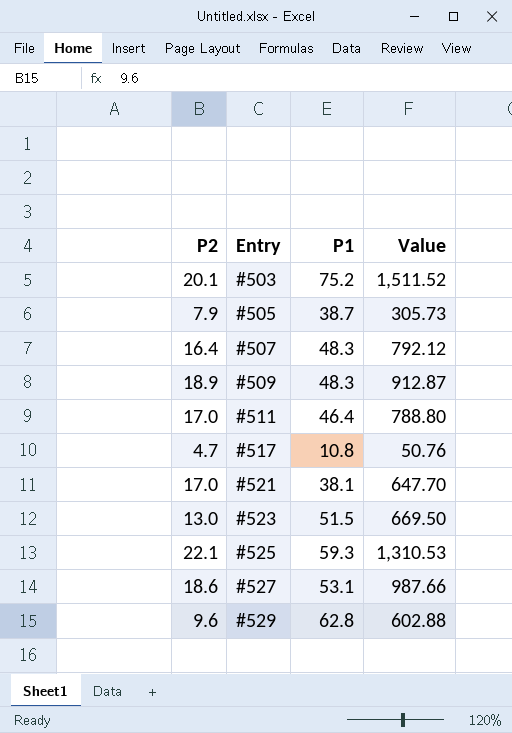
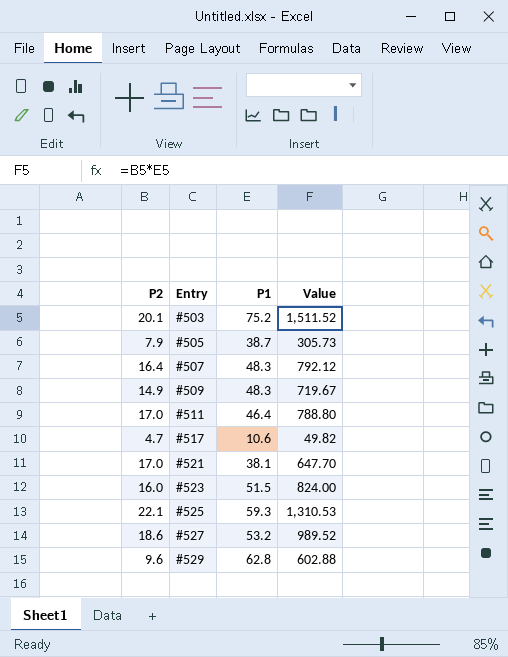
#509 | P2: 18.9 -> 14.9
#509 | Value: 912.87 -> 719.67
#517 | P1: 10.8 -> 10.6
#517 | Value: 50.76 -> 49.82
#523 | P2: 13.0 -> 16.0
#523 | Value: 669.50 -> 824.00
#527 | P1: 53.1 -> 53.2
#527 | Value: 987.66 -> 989.52

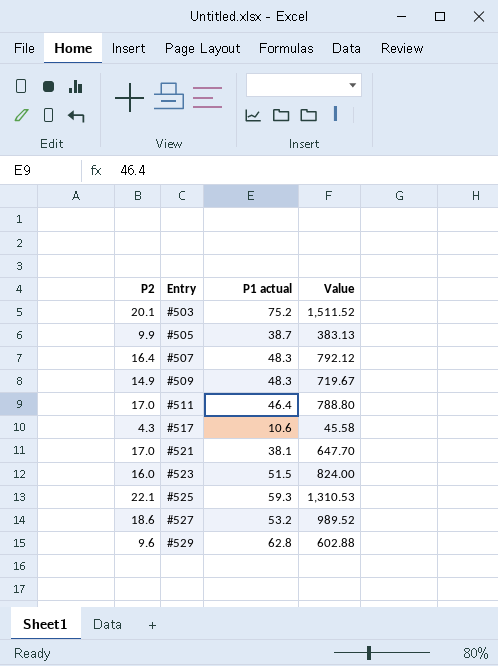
column name: P1 -> P1 actual
#505 | P2: 7.9 -> 9.9
#505 | Value: 305.73 -> 383.13
#517 | P2: 4.7 -> 4.3
#517 | Value: 49.82 -> 45.58

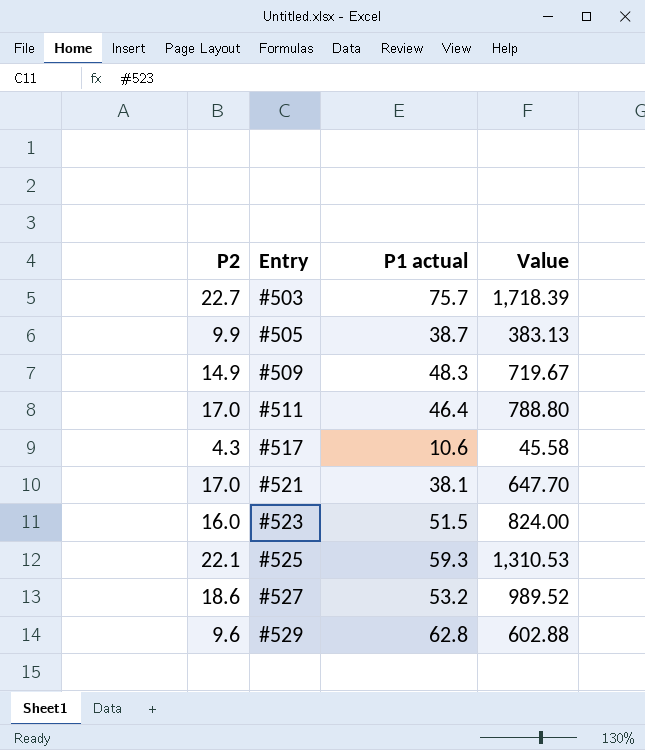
row #507: 16.4 | 48.3 | 792.12 -> none
#503 | P2: 20.1 -> 22.7
#503 | P1 actual: 75.2 -> 75.7
#503 | Value: 1,511.52 -> 1,718.39

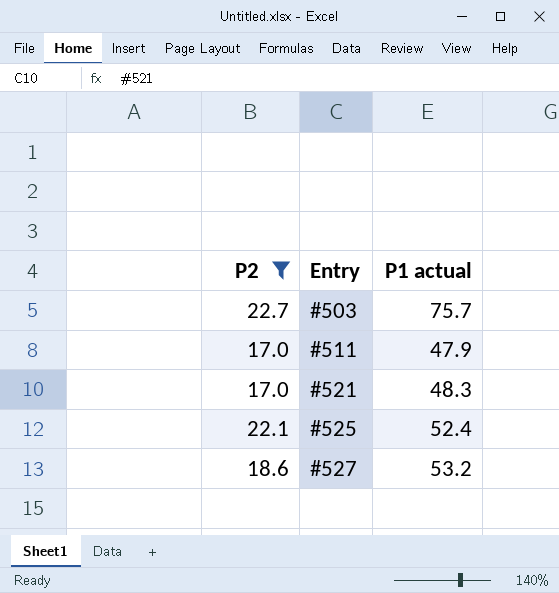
filter: none -> P2 >= 17.0
column Value | formula: [P2] * [P1 actual] -> none
#511 | P1 actual: 46.4 -> 47.9
#521 | P1 actual: 38.1 -> 48.3
#525 | P1 actual: 59.3 -> 52.4

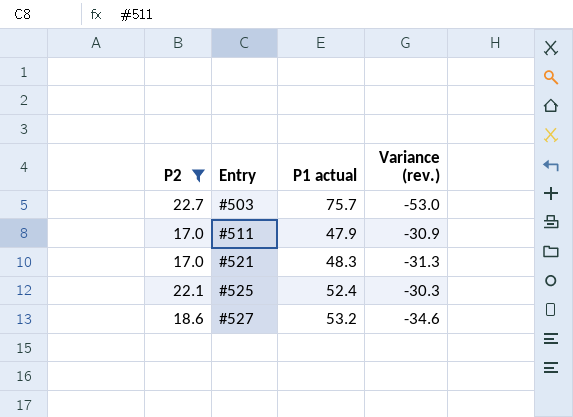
column Variance (rev.) | formula: none -> [P2] - [P1 actual]

